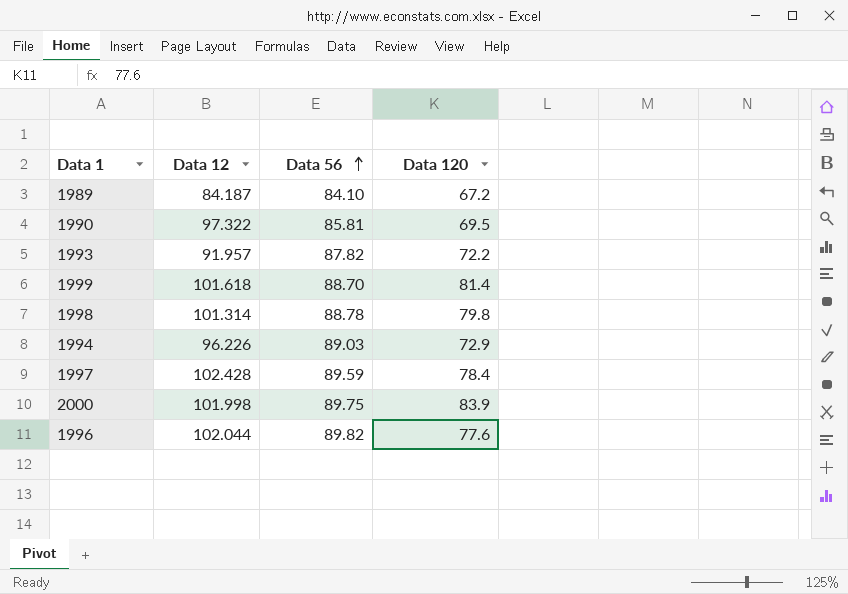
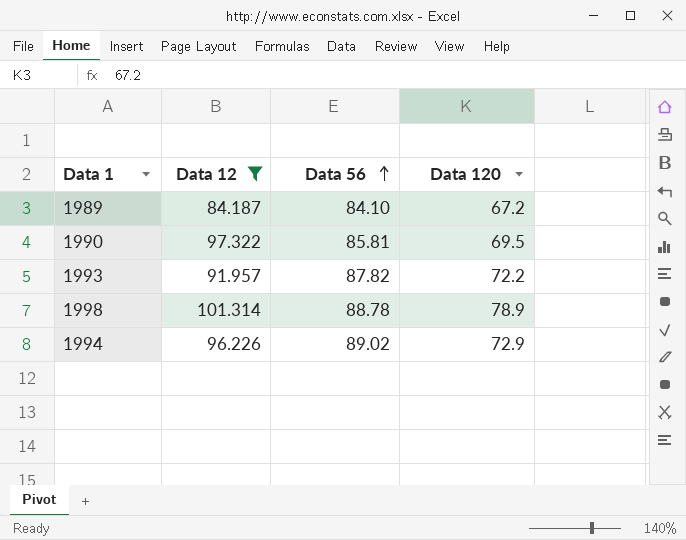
filter: none -> Data 12 <= 101.314
1998 | Data 120: 79.8 -> 78.9
1994 | Data 56: 89.03 -> 89.02

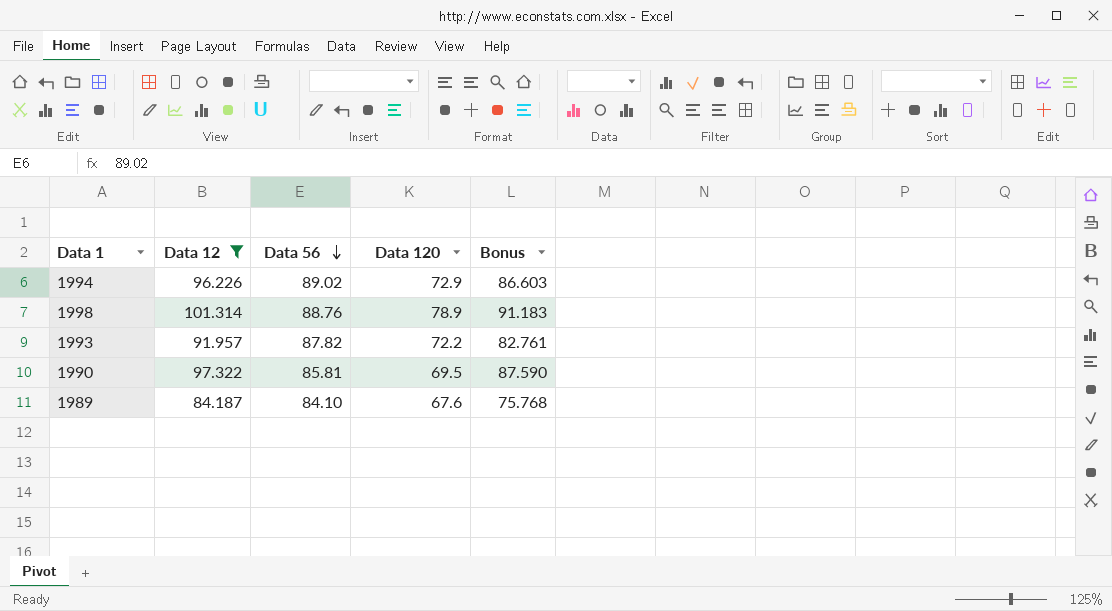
row order: Data 56 ascending -> Data 56 descending
column Bonus | formula: none -> [Data 12] * 0.9
1998 | Data 56: 88.78 -> 88.76
1989 | Data 120: 67.2 -> 67.6

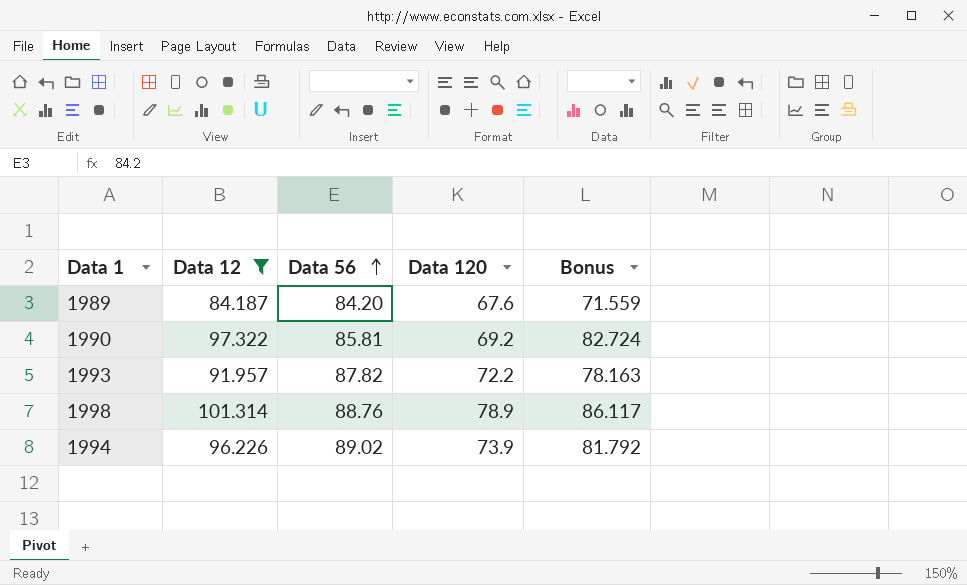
row order: Data 56 descending -> Data 56 ascending
column Bonus | formula: [Data 12] * 0.9 -> [Data 12] * 0.85
1989 | Data 56: 84.10 -> 84.20
1990 | Data 120: 69.5 -> 69.2
1994 | Data 120: 72.9 -> 73.9

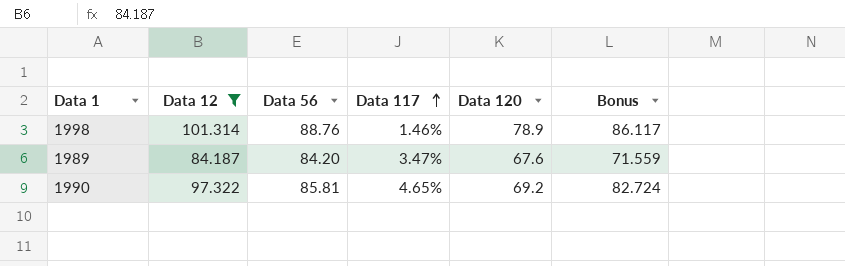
row order: Data 56 ascending -> Data 117 ascending
column Data 117 | position: none -> 4
row 1993: 91.957 | 87.82 | 72.2 | 78.163 -> none
row 1994: 96.226 | 89.02 | 73.9 | 81.792 -> none

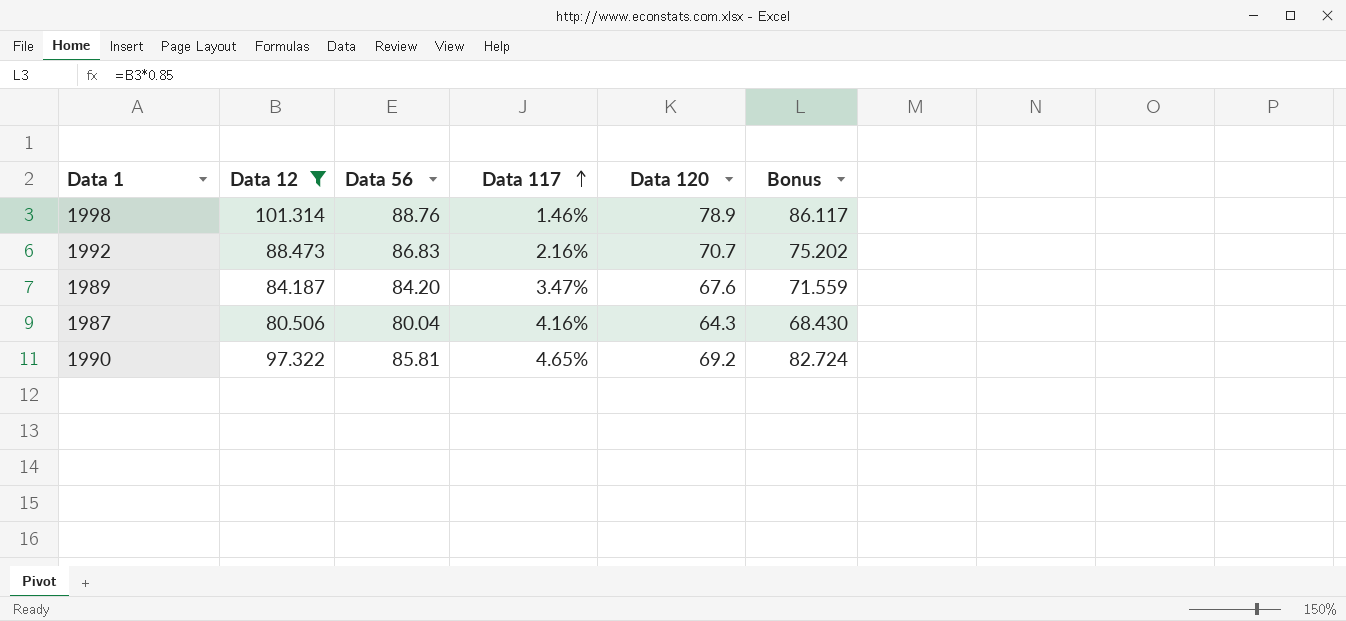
row 1992: none -> 88.473 | 86.83 | 2.16% | 70.7 | 75.202
row 1987: none -> 80.506 | 80.04 | 4.16% | 64.3 | 68.430

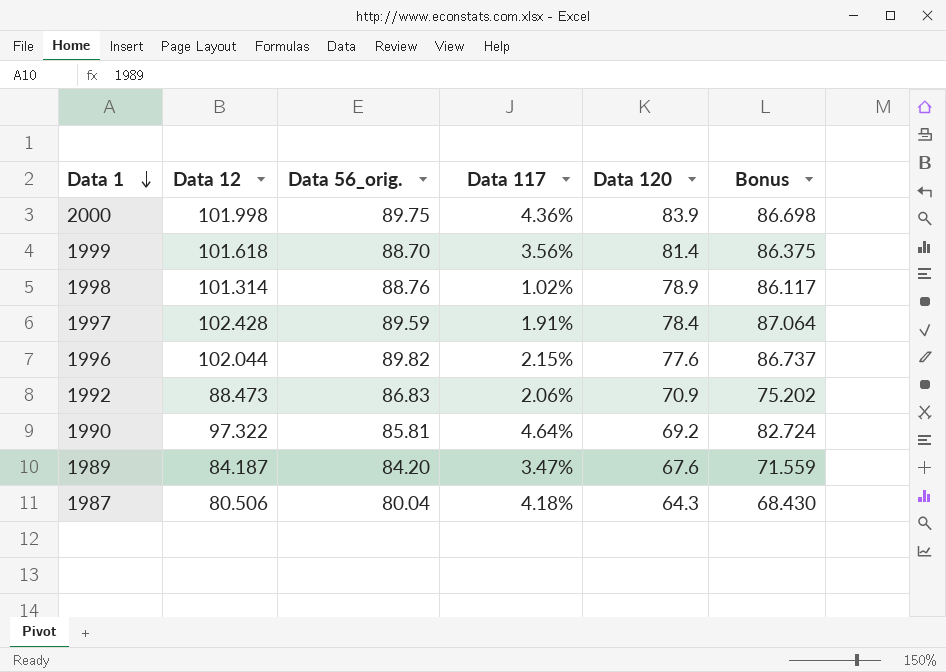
filter: Data 12 <= 101.314 -> none
row order: Data 117 ascending -> Data 1 descending
column name: Data 56 -> Data 56_orig.
1998 | Data 117: 1.46% -> 1.02%
1992 | Data 117: 2.16% -> 2.06%
1992 | Data 120: 70.7 -> 70.9
1990 | Data 117: 4.65% -> 4.64%
1987 | Data 117: 4.16% -> 4.18%

